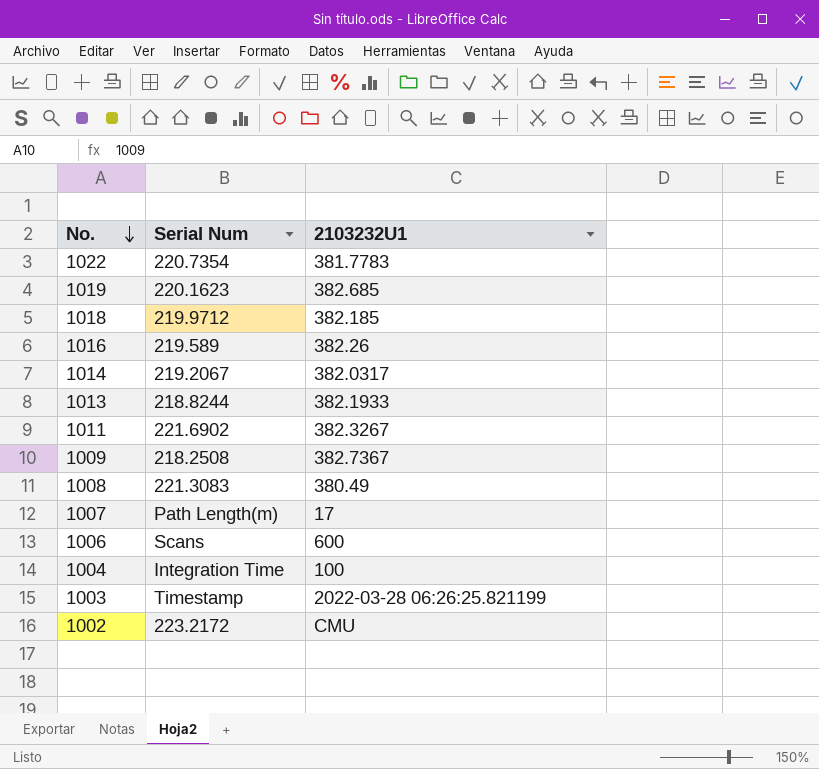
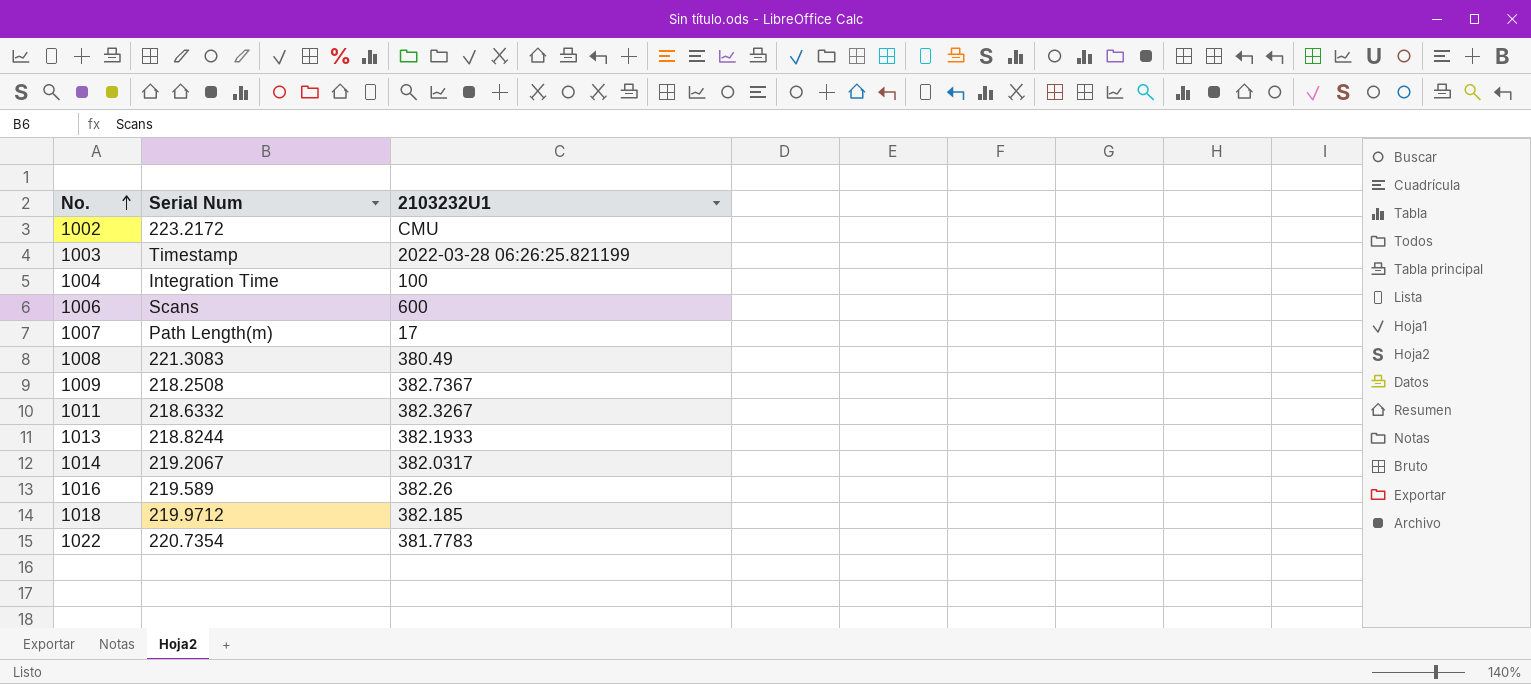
row order: No. descending -> No. ascending
row 1019: 220.1623 | 382.685 -> none
1011 | Serial Num: 221.6902 -> 218.6332

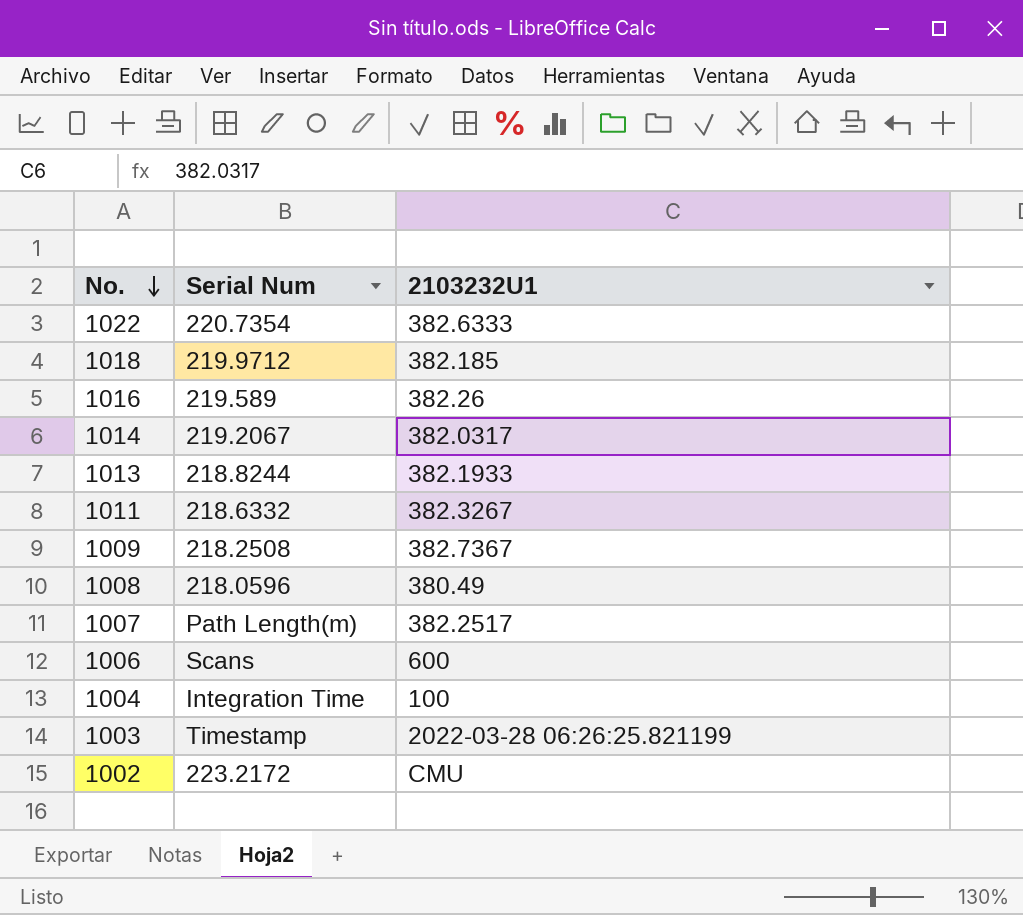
row order: No. ascending -> No. descending
1022 | 2103232U1: 381.7783 -> 382.6333
1008 | Serial Num: 221.3083 -> 218.0596
1007 | 2103232U1: 17 -> 382.2517

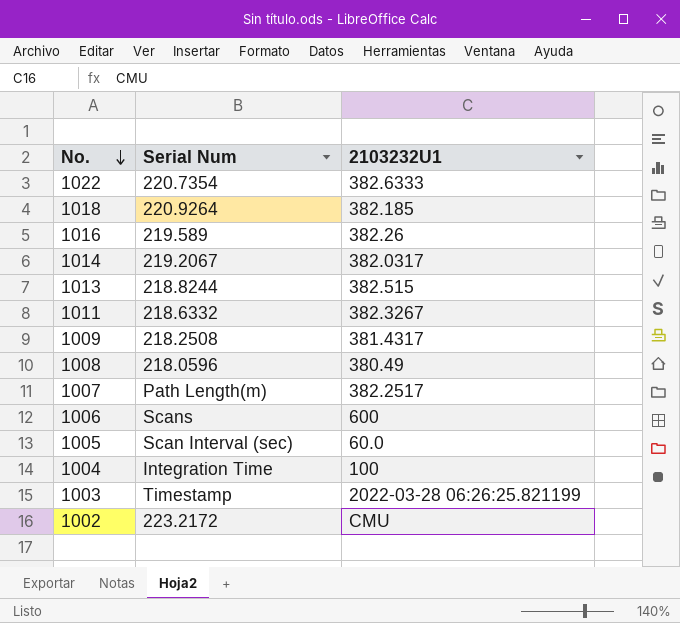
1018 | Serial Num: 219.9712 -> 220.9264
1013 | 2103232U1: 382.1933 -> 382.515
1009 | 2103232U1: 382.7367 -> 381.4317
row 1005: none -> Scan Interval (sec) | 60.0

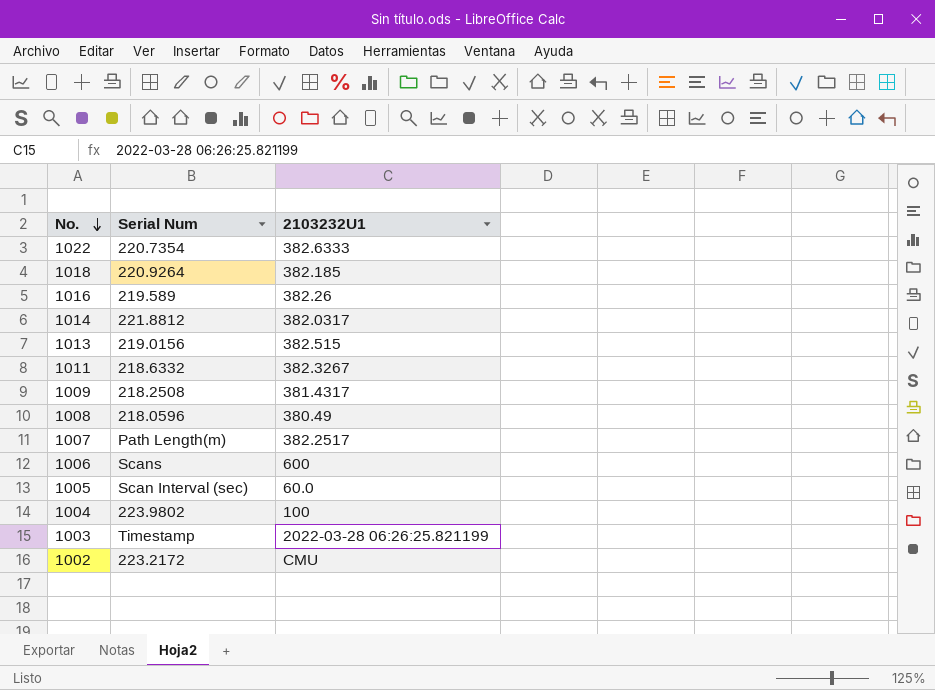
1014 | Serial Num: 219.2067 -> 221.8812
1013 | Serial Num: 218.8244 -> 219.0156
1004 | Serial Num: Integration Time -> 223.9802

